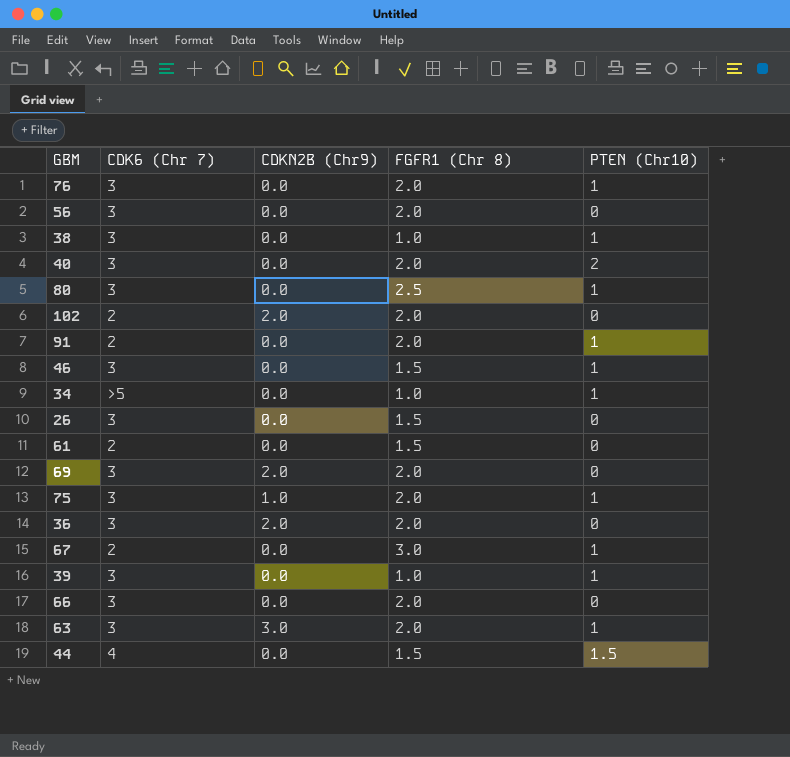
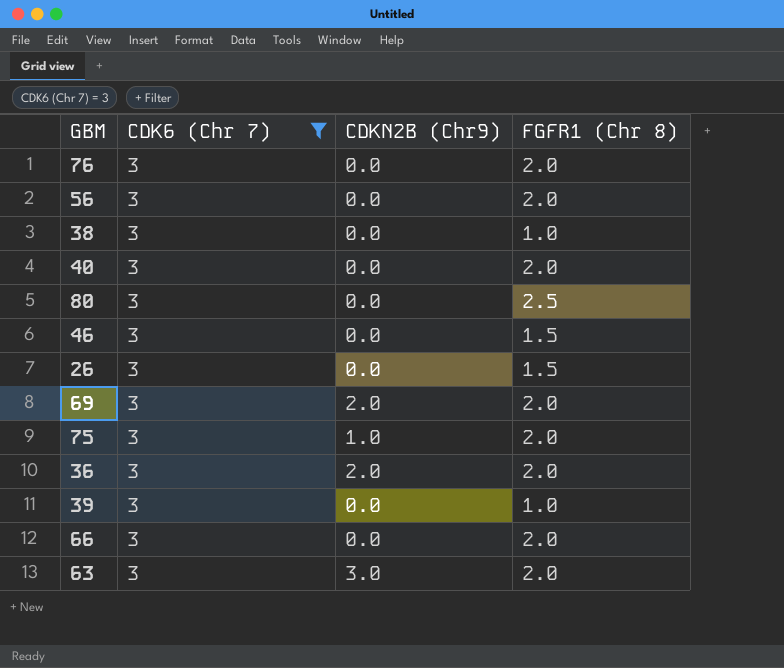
filter: none -> CDK6 (Chr 7) = 3
column PTEN (Chr10) | position: 5 -> none

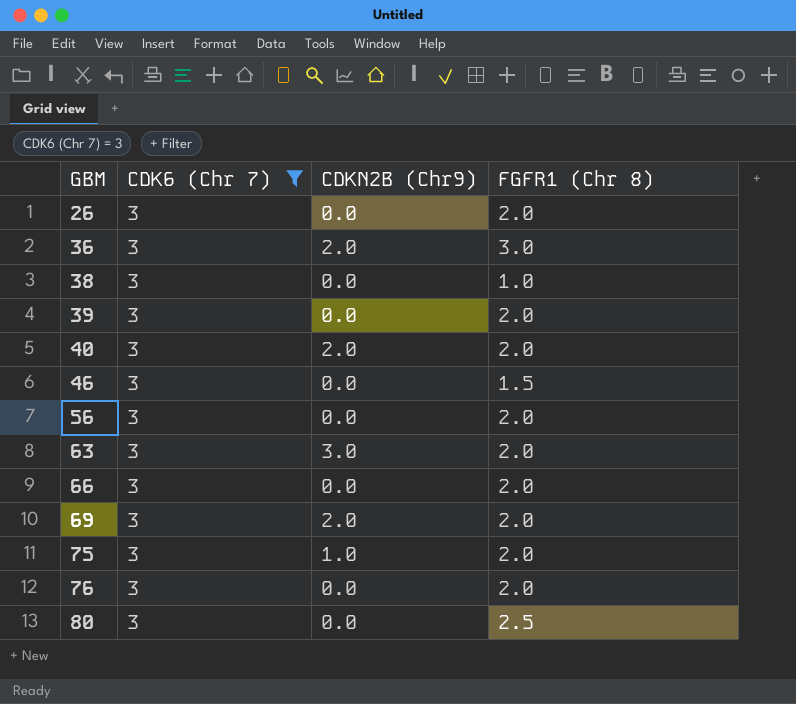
row order: none -> GBM ascending
26 | FGFR1 (Chr 8): 1.5 -> 2.0
36 | FGFR1 (Chr 8): 2.0 -> 3.0
39 | FGFR1 (Chr 8): 1.0 -> 2.0
40 | CDKN2B (Chr9): 0.0 -> 2.0

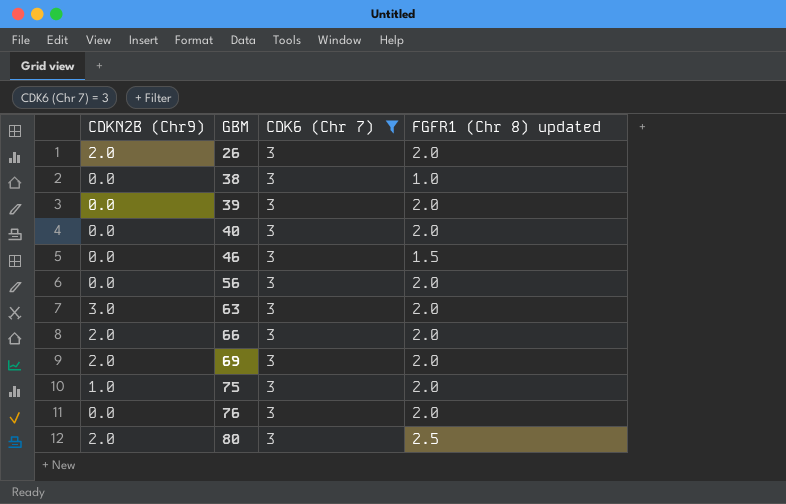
column CDKN2B (Chr9) | position: 3 -> 1
column name: FGFR1 (Chr 8) -> FGFR1 (Chr 8) updated
row 36: 3 | 2.0 | 3.0 -> none
26 | CDKN2B (Chr9): 0.0 -> 2.0
40 | CDKN2B (Chr9): 2.0 -> 0.0
66 | CDKN2B (Chr9): 0.0 -> 2.0
80 | CDKN2B (Chr9): 0.0 -> 2.0

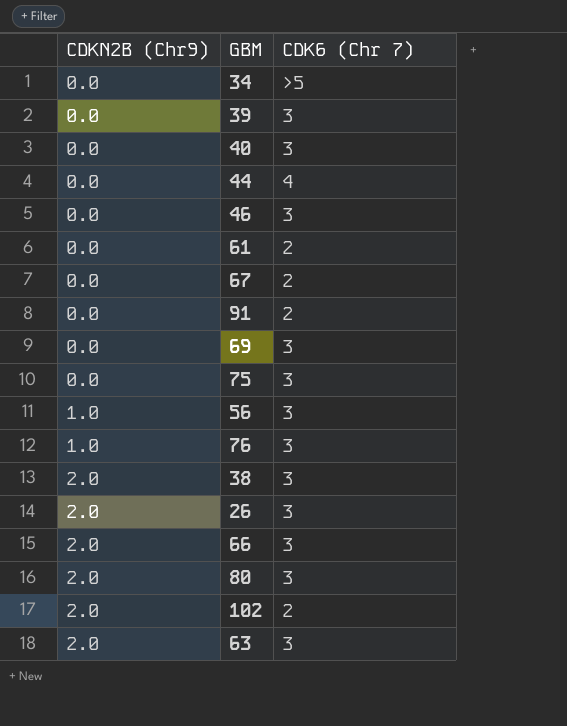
filter: CDK6 (Chr 7) = 3 -> none
row order: GBM ascending -> CDKN2B (Chr9) ascending
column FGFR1 (Chr 8) updated | position: 4 -> none
69 | CDKN2B (Chr9): 2.0 -> 0.0
75 | CDKN2B (Chr9): 1.0 -> 0.0
56 | CDKN2B (Chr9): 0.0 -> 1.0
76 | CDKN2B (Chr9): 0.0 -> 1.0
38 | CDKN2B (Chr9): 0.0 -> 2.0
63 | CDKN2B (Chr9): 3.0 -> 2.0

